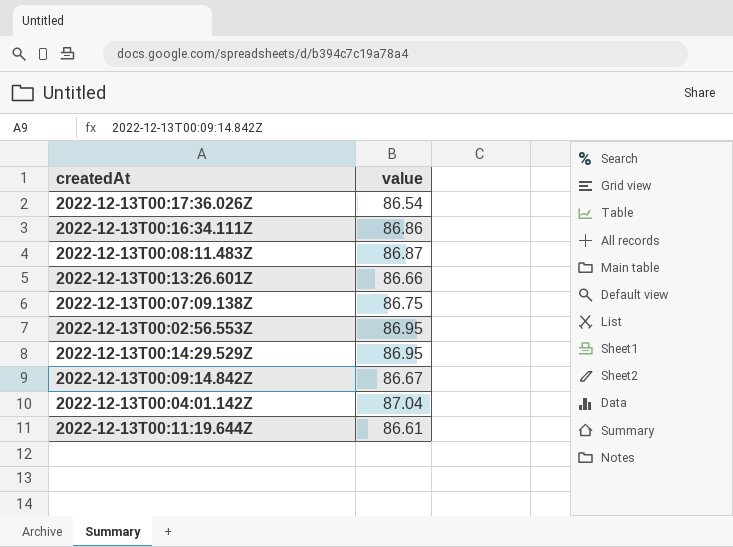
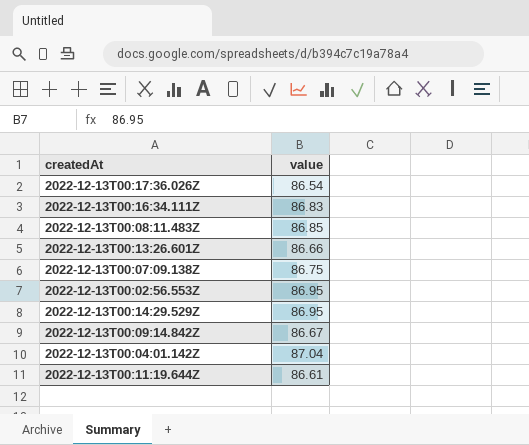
2022-12-13T00:16:34.111Z | value: 86.86 -> 86.83
2022-12-13T00:08:11.483Z | value: 86.87 -> 86.85

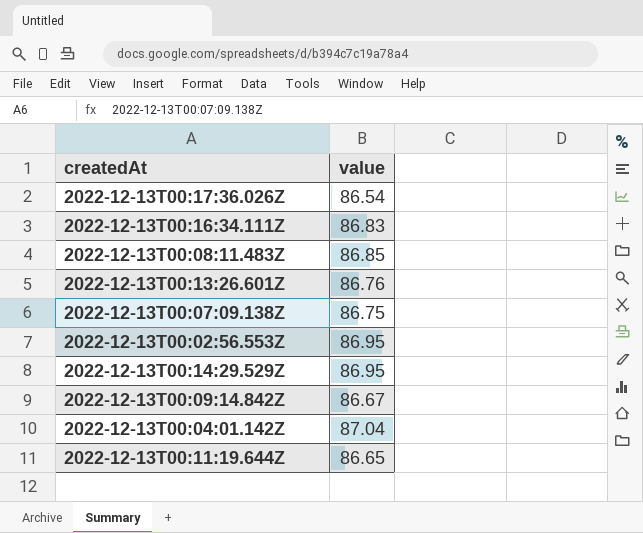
2022-12-13T00:13:26.601Z | value: 86.66 -> 86.76
2022-12-13T00:11:19.644Z | value: 86.61 -> 86.65

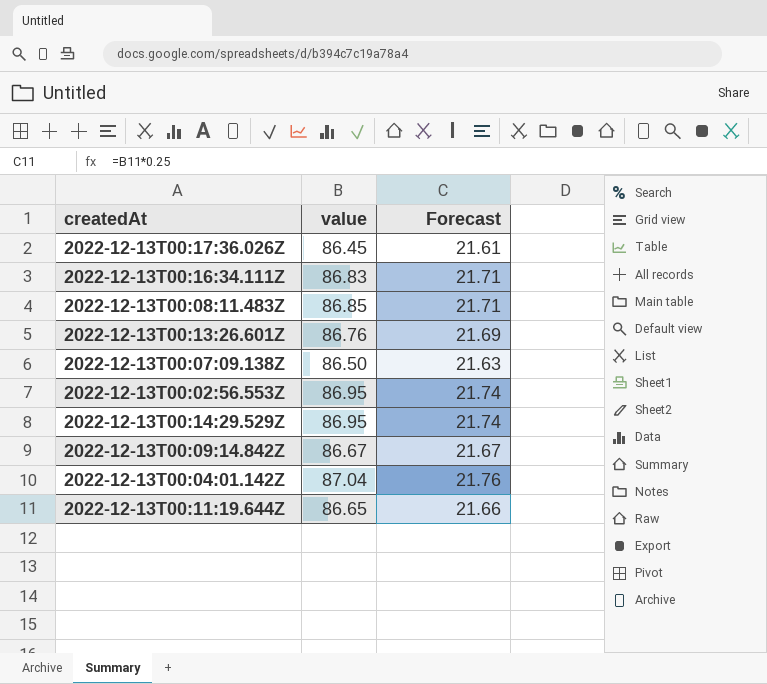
column Forecast | formula: none -> [value] * 0.25
2022-12-13T00:17:36.026Z | value: 86.54 -> 86.45
2022-12-13T00:07:09.138Z | value: 86.75 -> 86.50

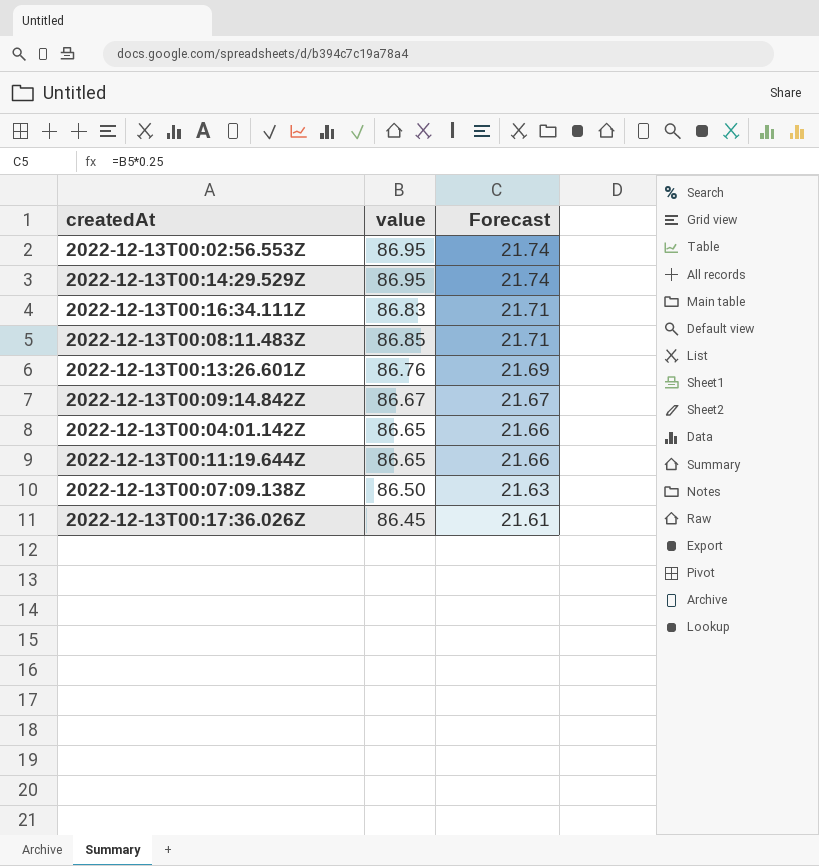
row order: none -> Forecast descending
2022-12-13T00:04:01.142Z | value: 87.04 -> 86.65
2022-12-13T00:04:01.142Z | Forecast: 21.76 -> 21.66

